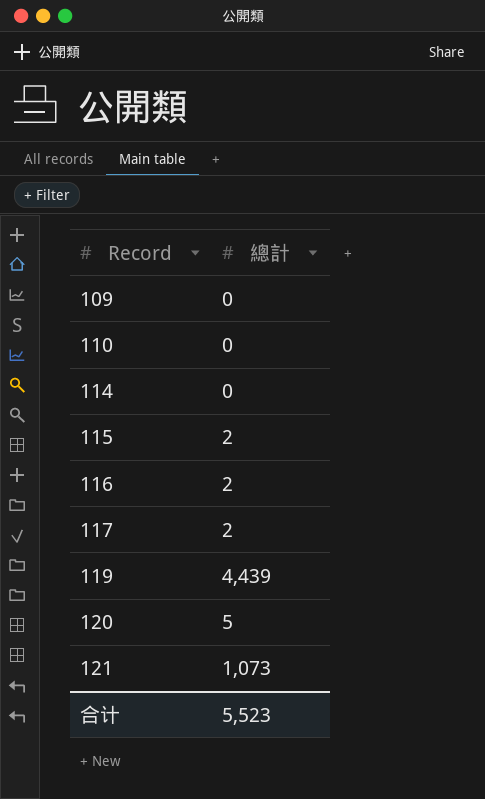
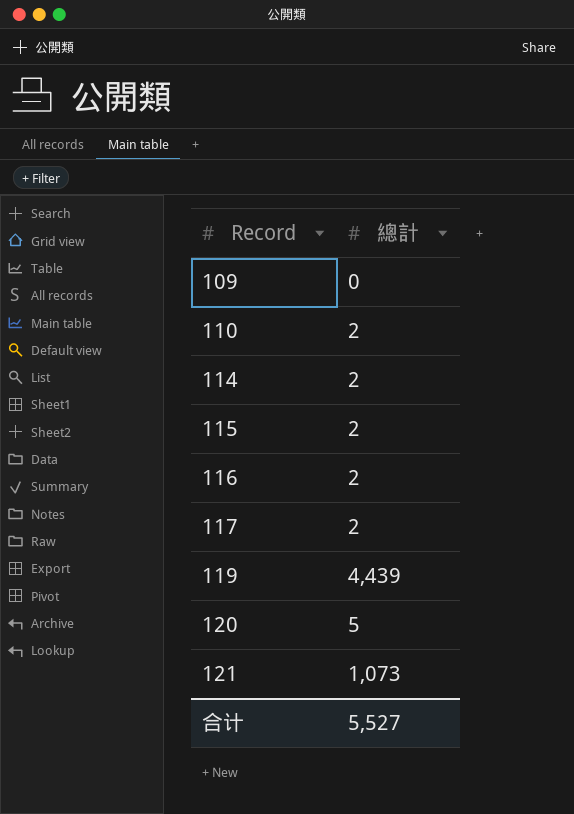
110 | 總計: 0 -> 2
114 | 總計: 0 -> 2
合计 | 總計: 5,523 -> 5,527

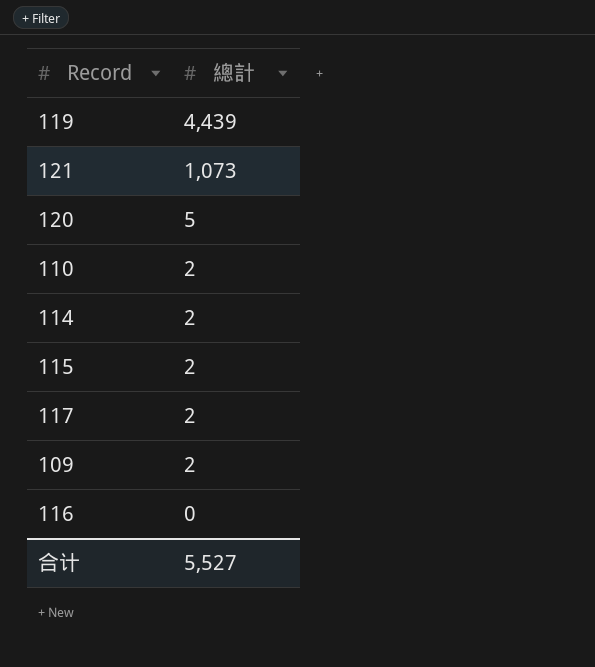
row order: Record ascending -> 總計 descending
109 | 總計: 0 -> 2
116 | 總計: 2 -> 0

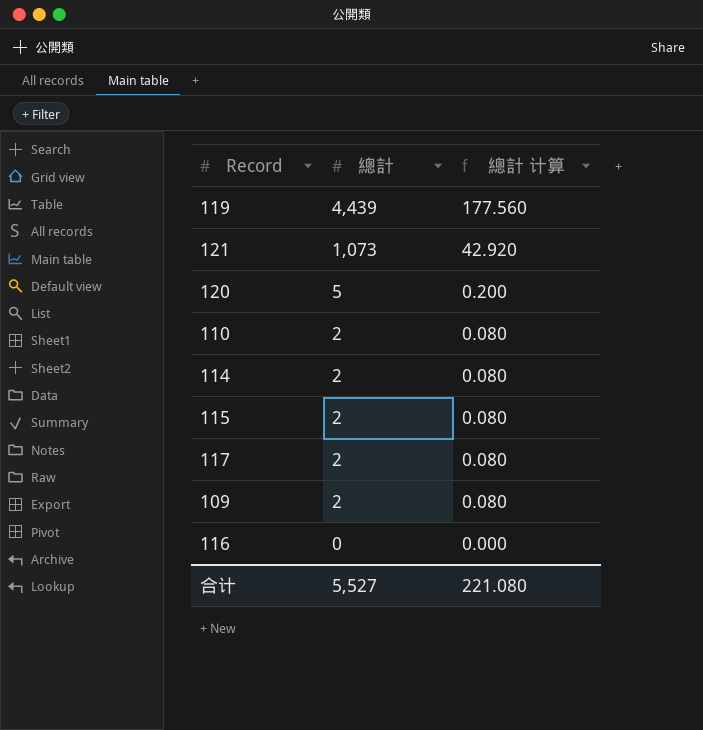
column 總計 计算 | formula: none -> [總計] * 0.04

